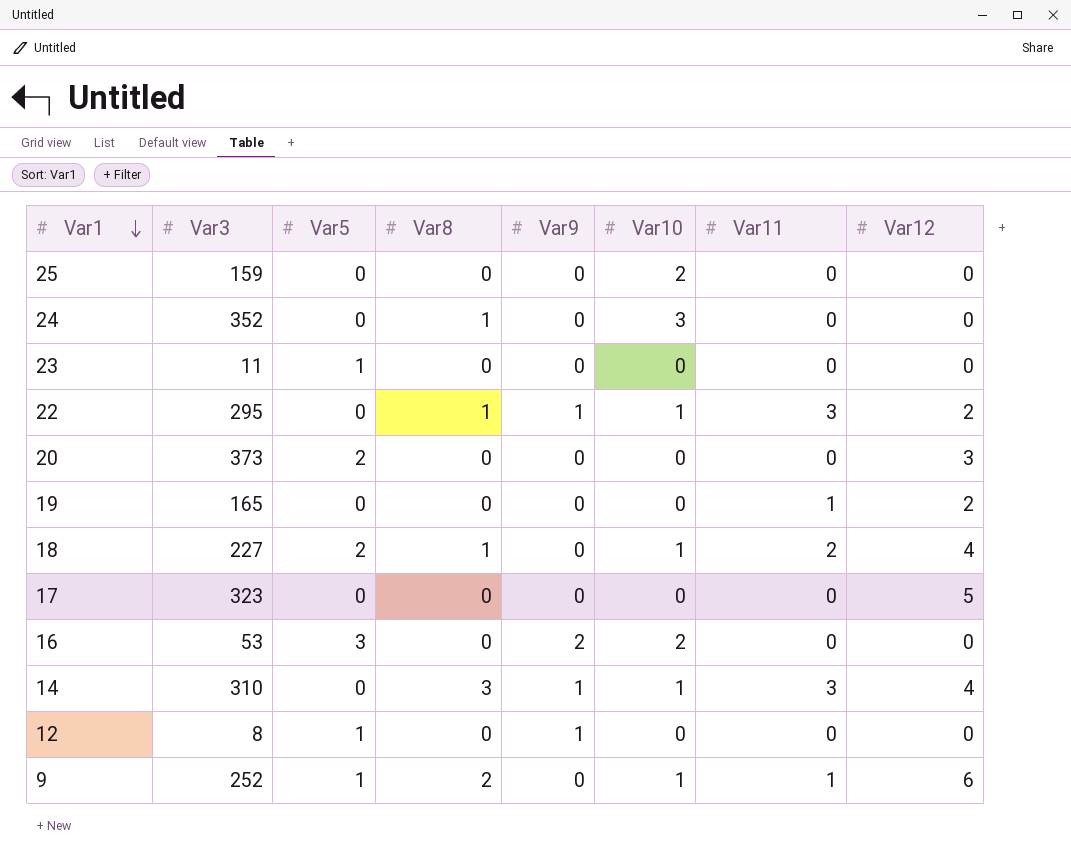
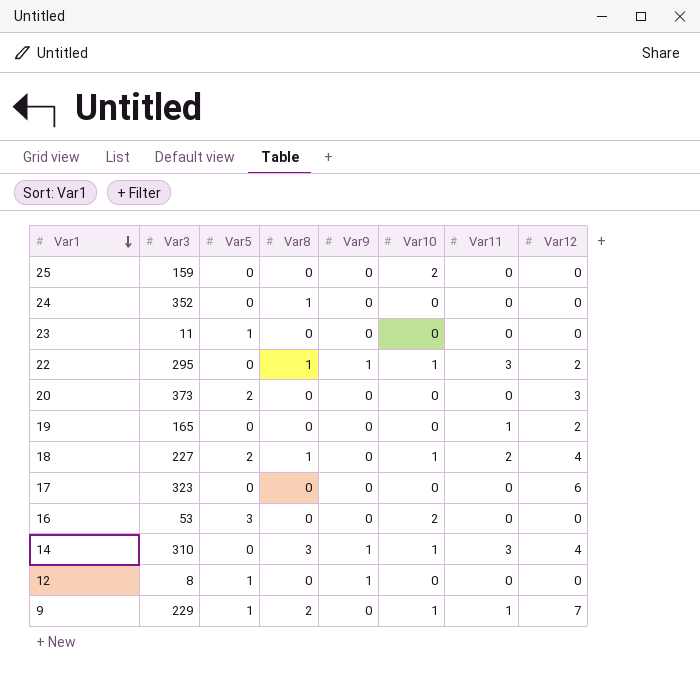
24 | Var10: 3 -> 0
17 | Var12: 5 -> 6
16 | Var9: 2 -> 0
9 | Var3: 252 -> 229
9 | Var12: 6 -> 7

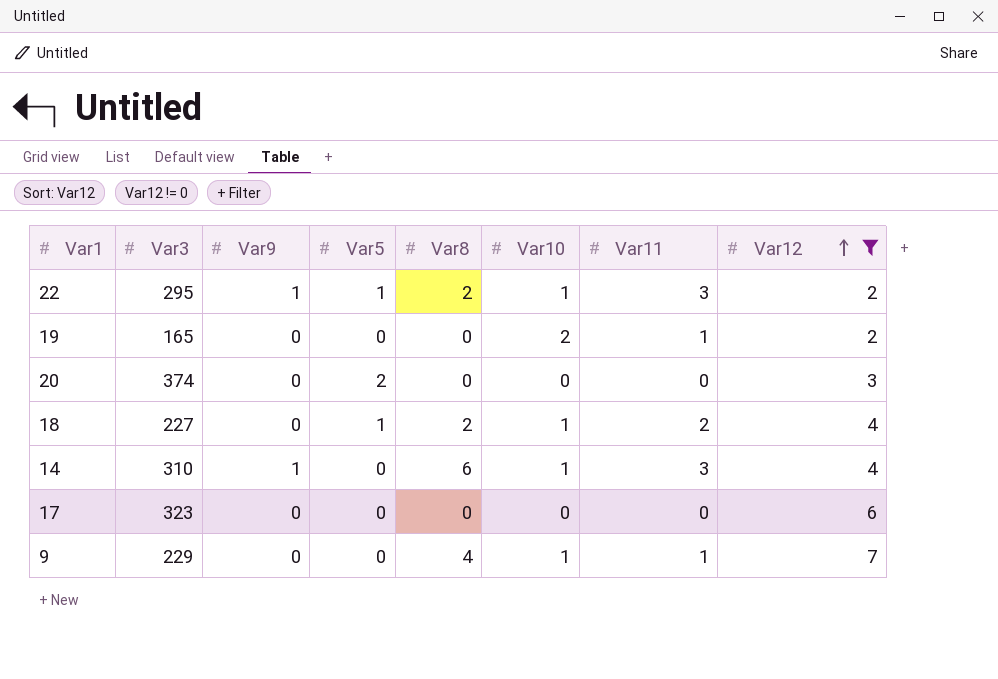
filter: none -> Var12 != 0
row order: Var1 descending -> Var12 ascending
column Var9 | position: 5 -> 3
22 | Var5: 0 -> 1
22 | Var8: 1 -> 2
19 | Var10: 0 -> 2
20 | Var3: 373 -> 374
18 | Var5: 2 -> 1
18 | Var8: 1 -> 2
14 | Var8: 3 -> 6
9 | Var5: 1 -> 0
9 | Var8: 2 -> 4

